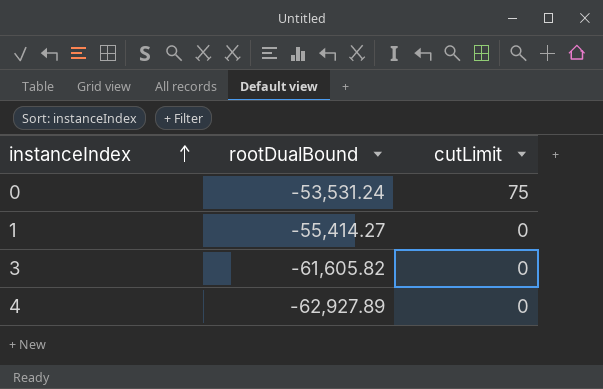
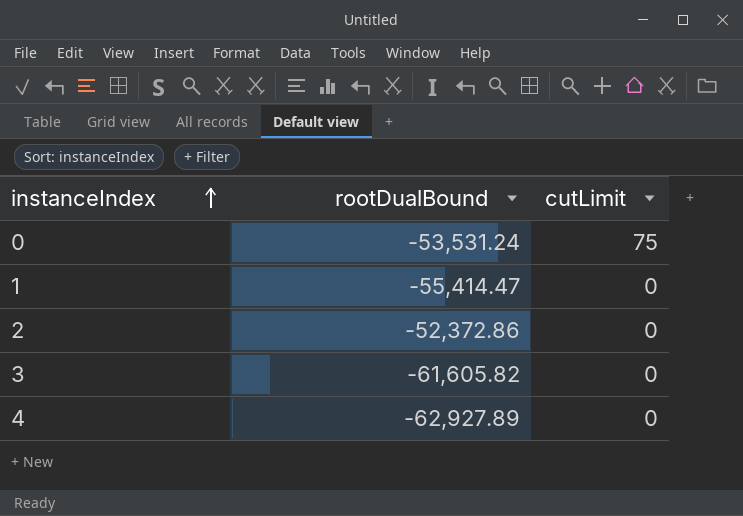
1 | rootDualBound: -55,414.27 -> -55,414.47
row 2: none -> -52,372.86 | 0

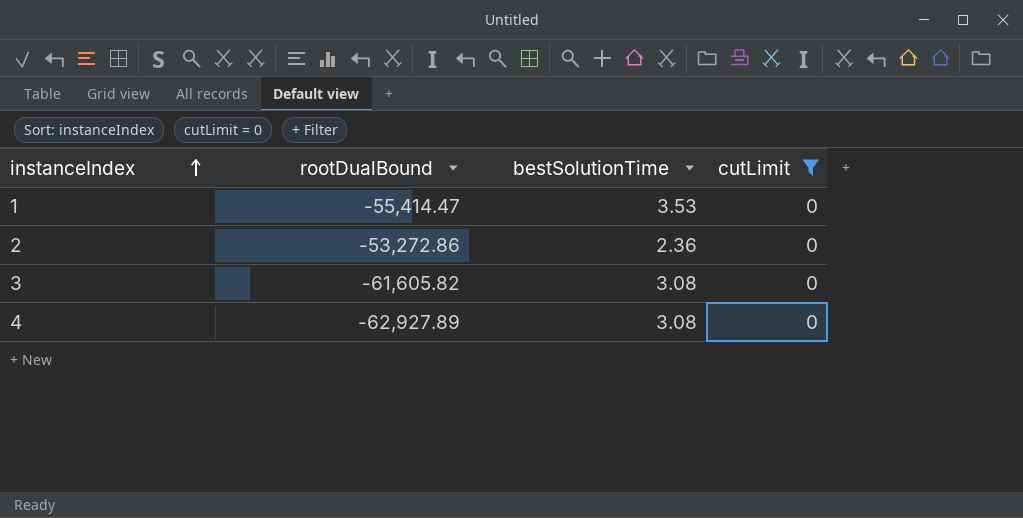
filter: none -> cutLimit = 0
column bestSolutionTime | position: none -> 3
2 | rootDualBound: -52,372.86 -> -53,272.86

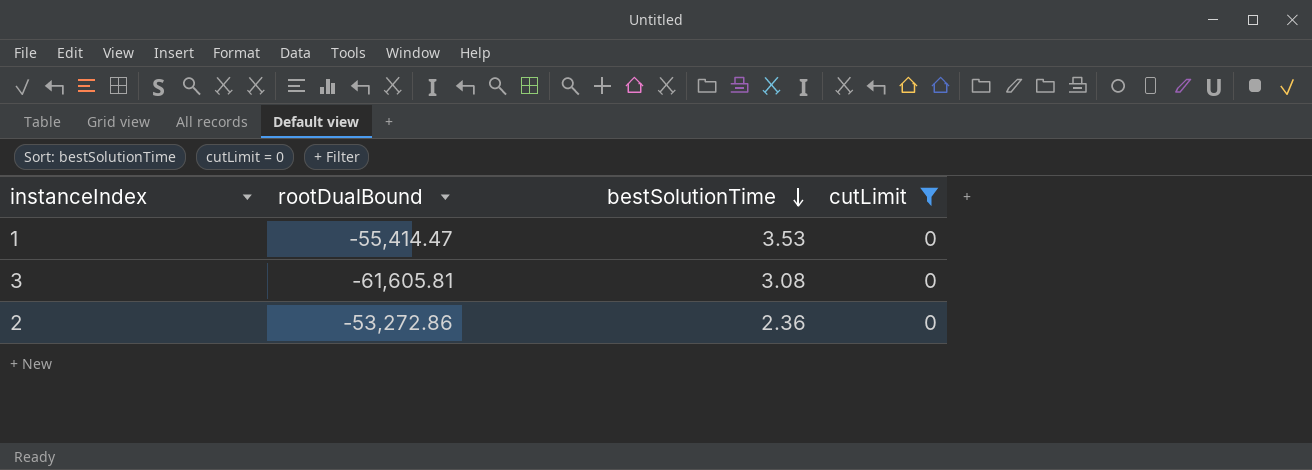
row order: instanceIndex ascending -> bestSolutionTime descending
row 4: -62,927.89 | 3.08 | 0 -> none
3 | rootDualBound: -61,605.82 -> -61,605.81

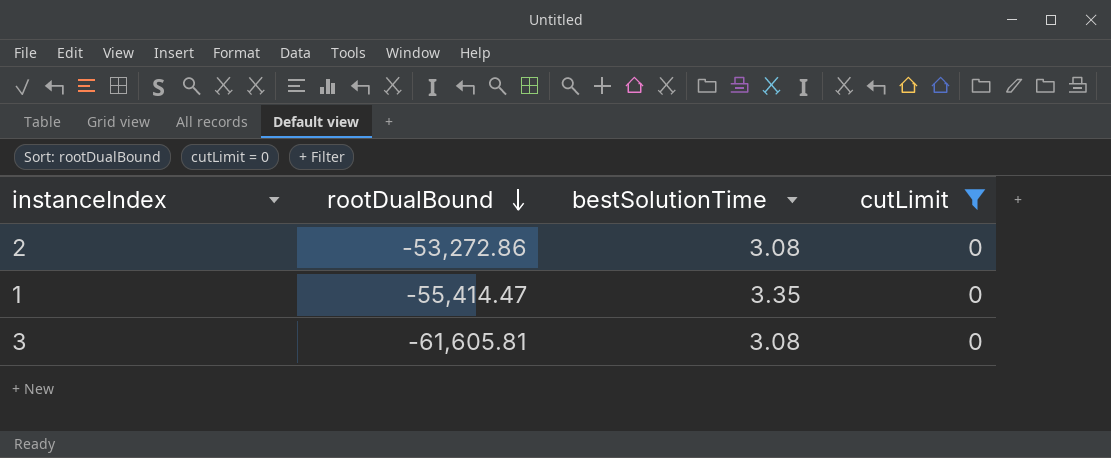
row order: bestSolutionTime descending -> rootDualBound descending
2 | bestSolutionTime: 2.36 -> 3.08
1 | bestSolutionTime: 3.53 -> 3.35

